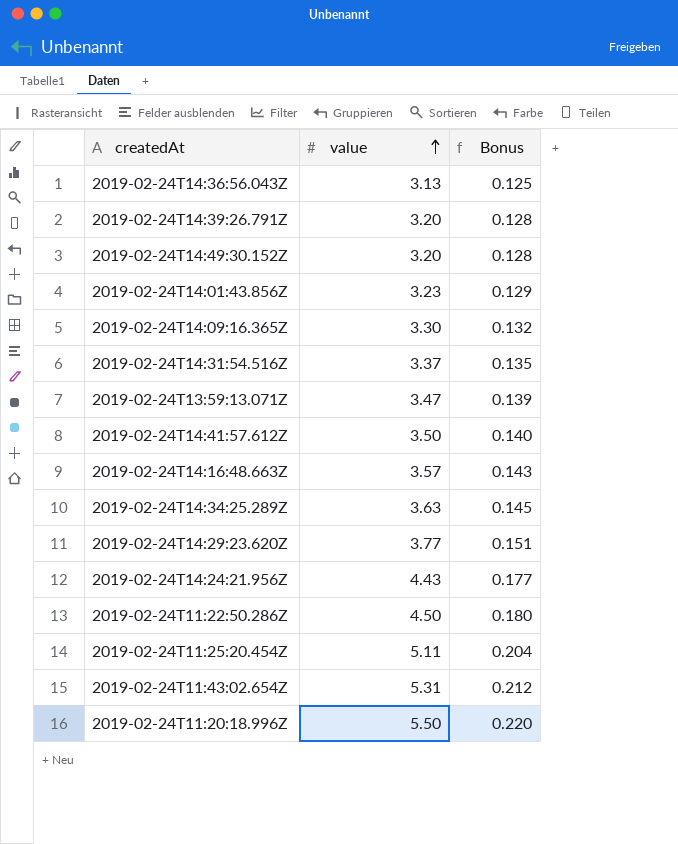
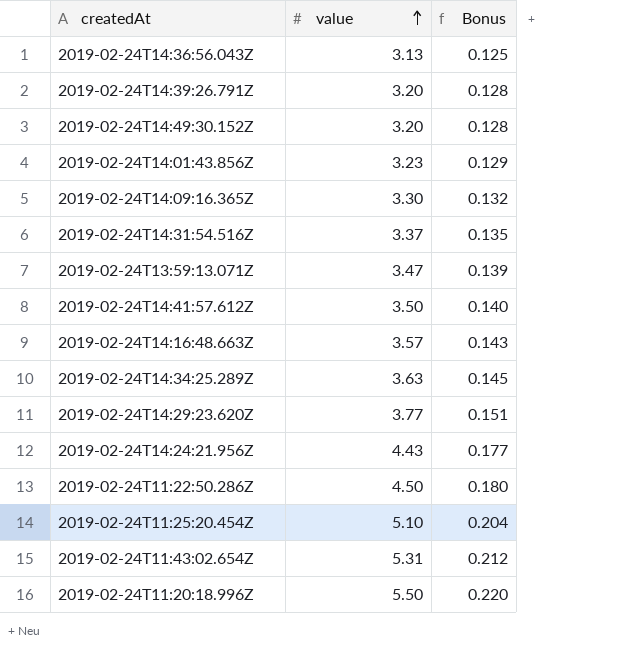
2019-02-24T11:25:20.454Z | value: 5.11 -> 5.10

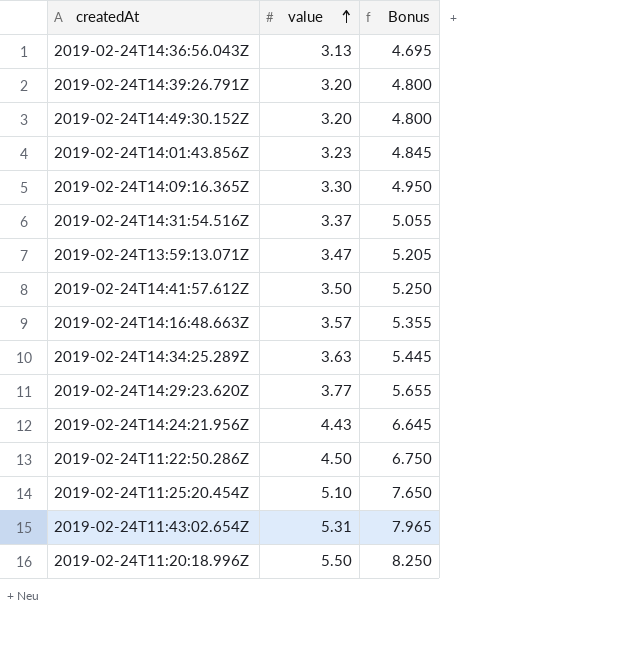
column Bonus | formula: [value] * 0.04 -> [value] * 1.5

